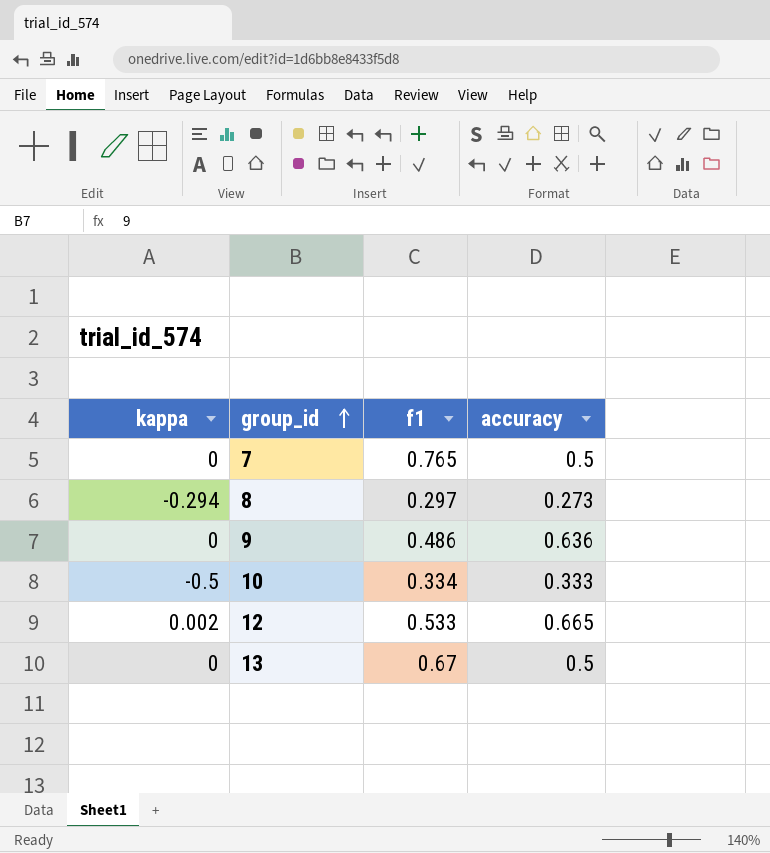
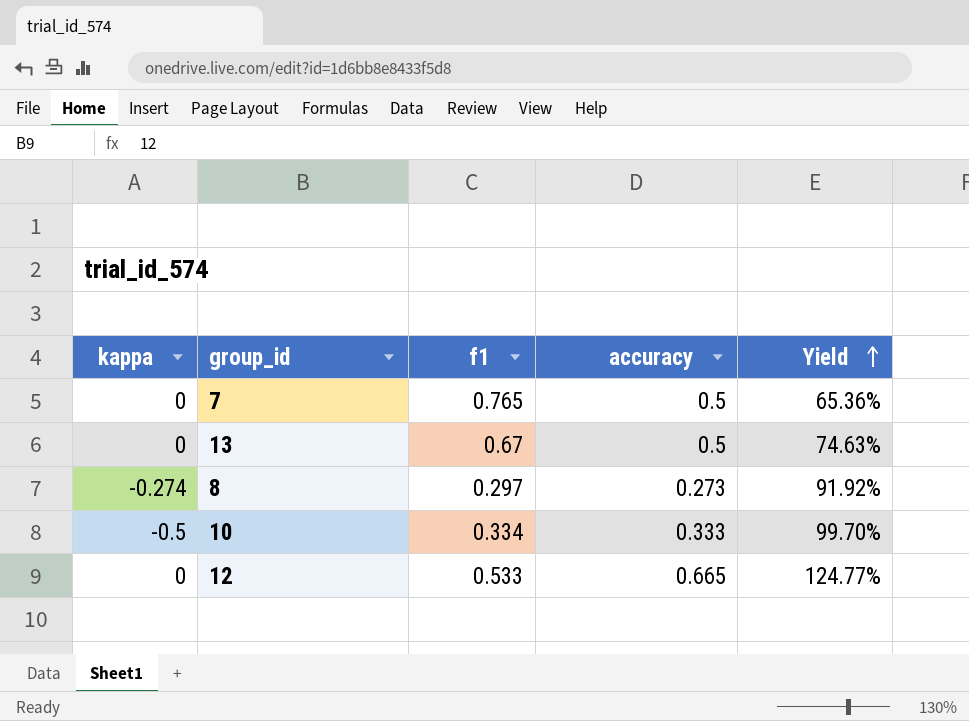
row order: group_id ascending -> Yield ascending
column Yield | formula: none -> [accuracy] / [f1]
row 9: 0 | 0.486 | 0.636 -> none
8 | kappa: -0.294 -> -0.274
12 | kappa: 0.002 -> 0

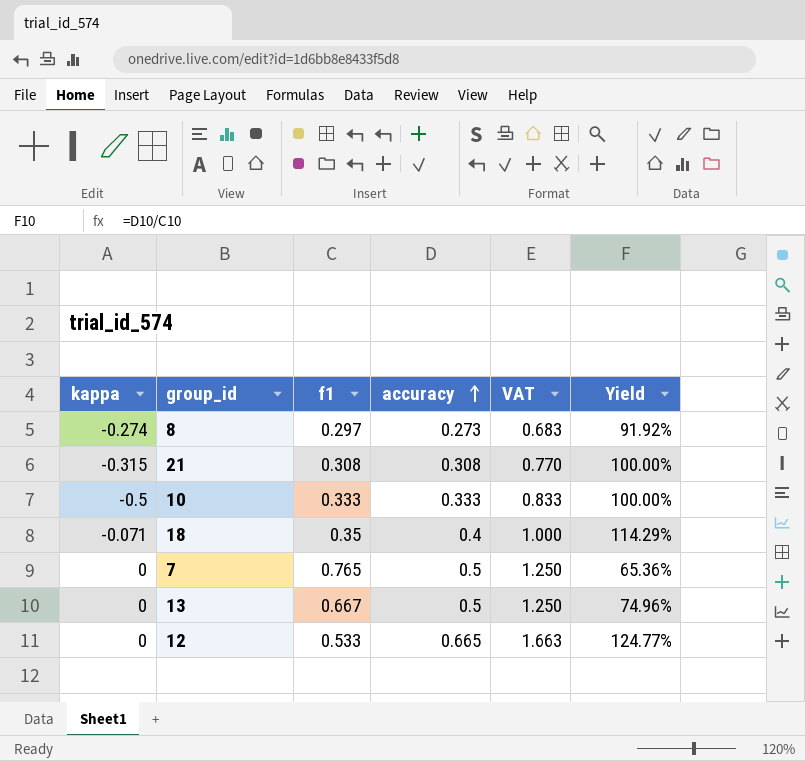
row order: Yield ascending -> accuracy ascending
column VAT | formula: none -> [accuracy] * 2.5
row 21: none -> -0.315 | 0.308 | 0.308 | 0.770 | 100.00%
10 | f1: 0.334 -> 0.333
10 | Yield: 99.70% -> 100.00%
row 18: none -> -0.071 | 0.35 | 0.4 | 1.000 | 114.29%
13 | f1: 0.67 -> 0.667
13 | Yield: 74.63% -> 74.96%

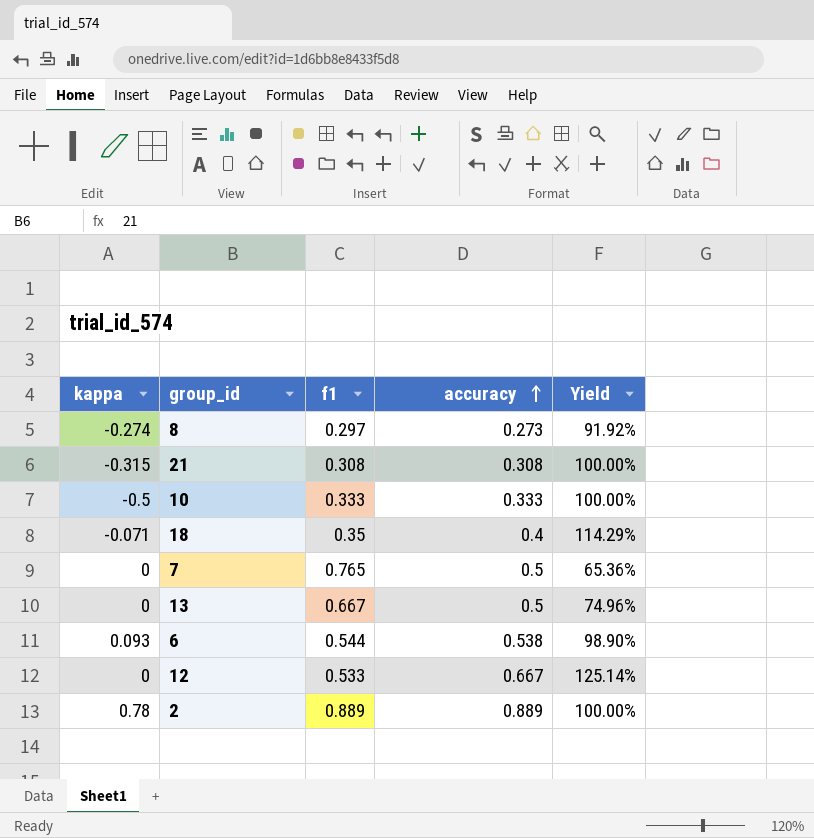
column VAT | formula: [accuracy] * 2.5 -> none
row 6: none -> 0.093 | 0.544 | 0.538 | 98.90%
12 | accuracy: 0.665 -> 0.667
12 | Yield: 124.77% -> 125.14%
row 2: none -> 0.78 | 0.889 | 0.889 | 100.00%

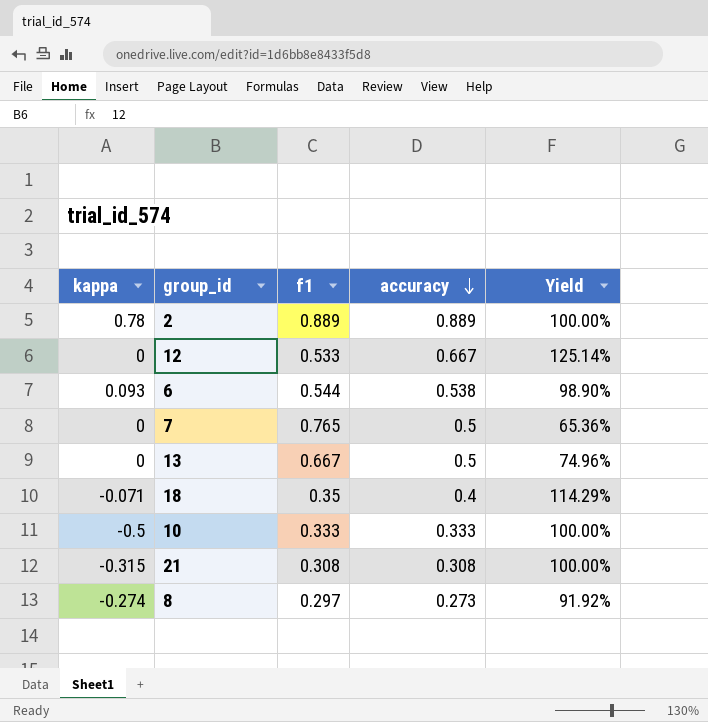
row order: accuracy ascending -> accuracy descending

